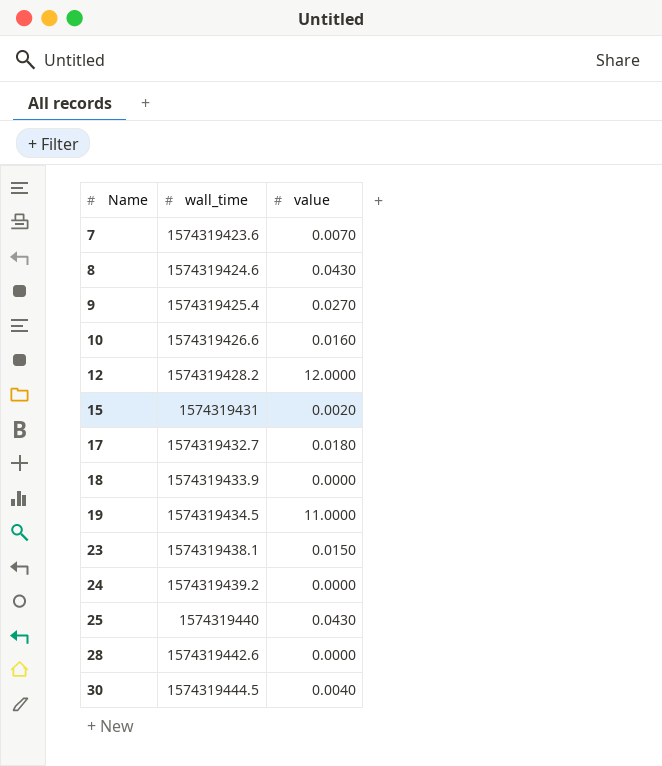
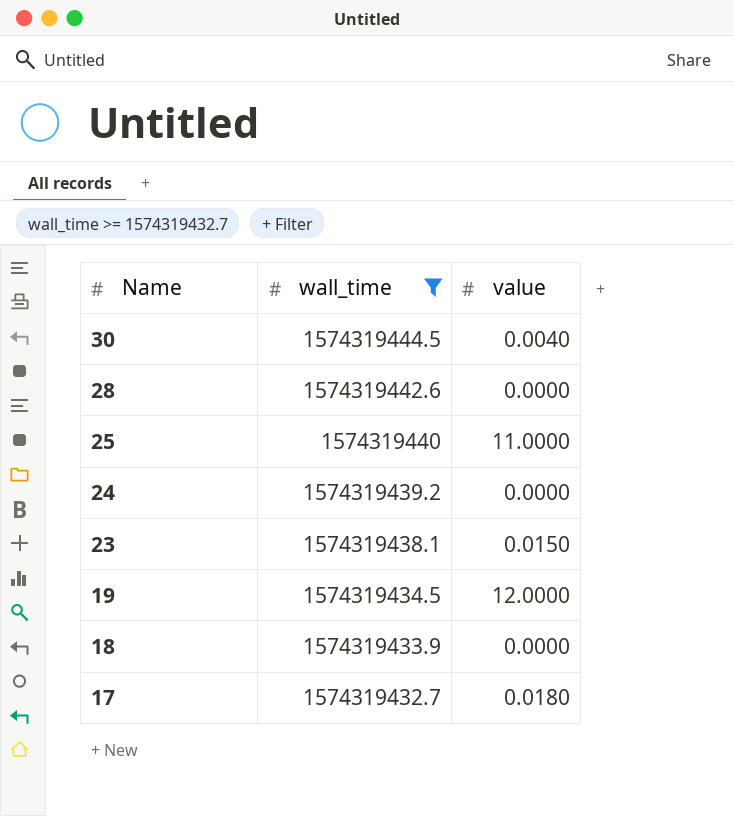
filter: none -> wall_time >= 1574319432.7
row order: Name ascending -> Name descending
25 | value: 0.0430 -> 11.0000
19 | value: 11.0000 -> 12.0000

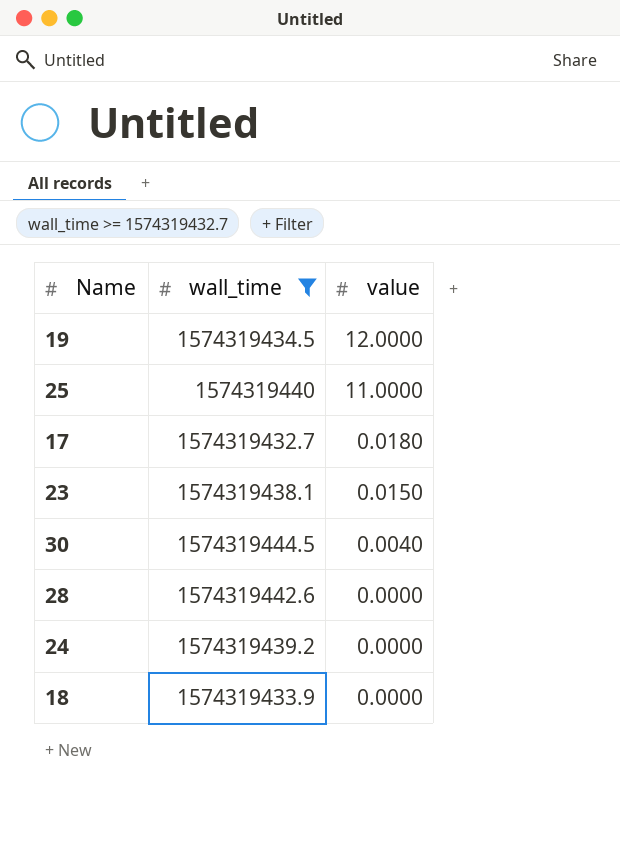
row order: Name descending -> value descending

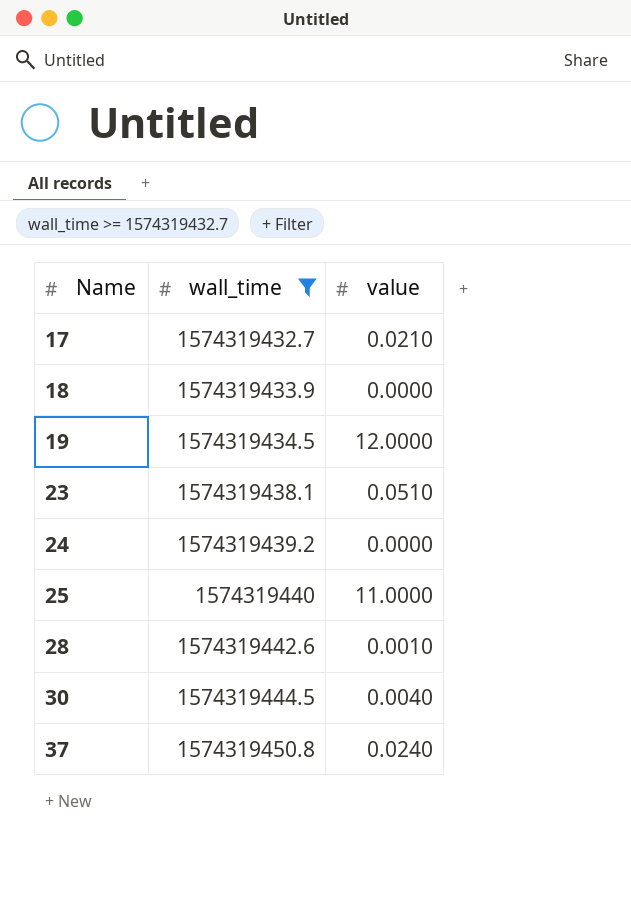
row order: value descending -> Name ascending
17 | value: 0.0180 -> 0.0210
23 | value: 0.0150 -> 0.0510
28 | value: 0.0000 -> 0.0010
row 37: none -> 1574319450.8 | 0.0240

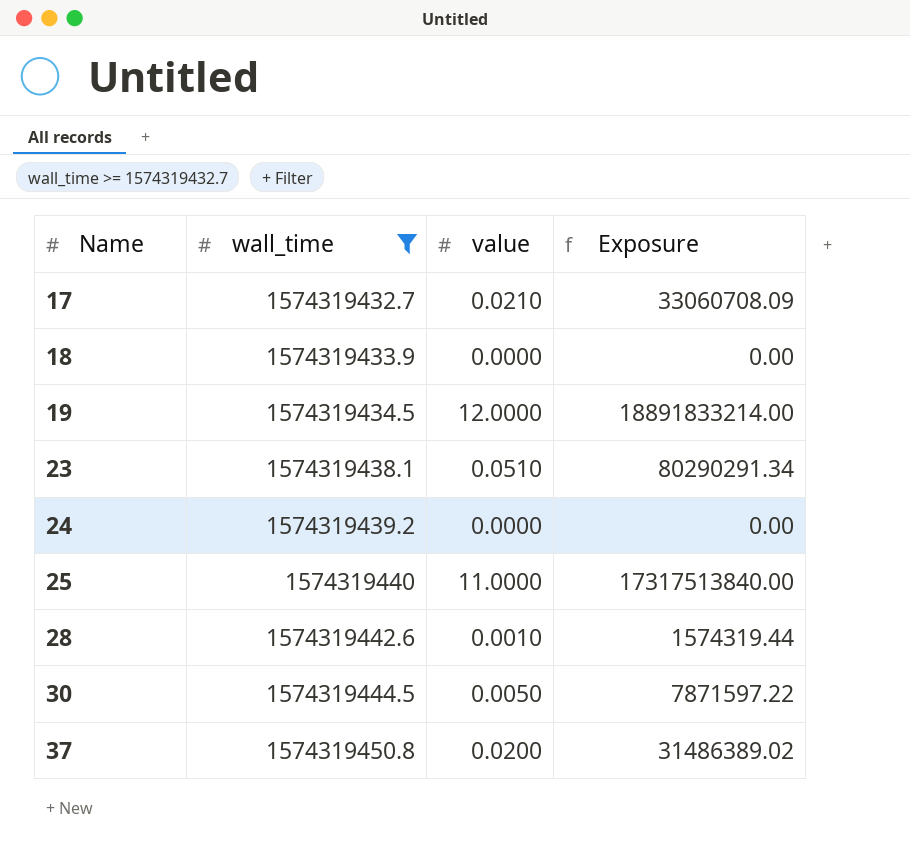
column Exposure | formula: none -> [wall_time] * [value]
30 | value: 0.0040 -> 0.0050
37 | value: 0.0240 -> 0.0200

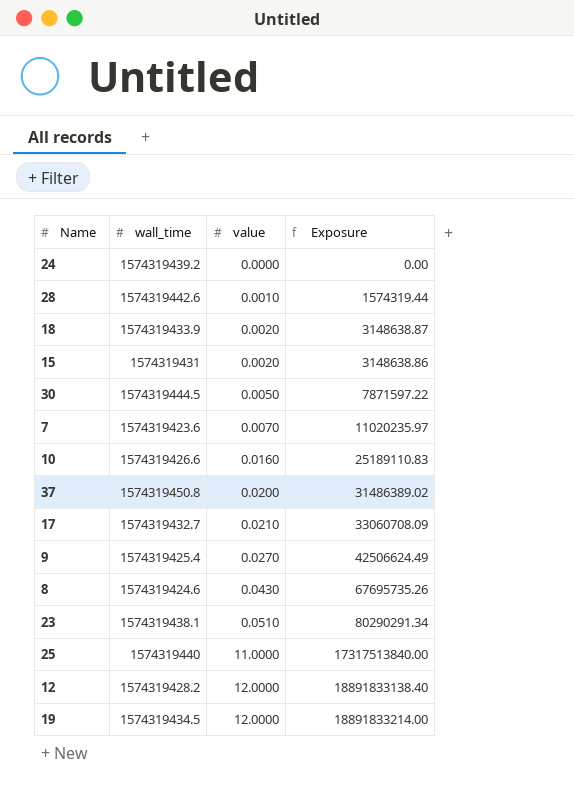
filter: wall_time >= 1574319432.7 -> none
row order: Name ascending -> value ascending
18 | value: 0.0000 -> 0.0020
18 | Exposure: 0.00 -> 3148638.87

